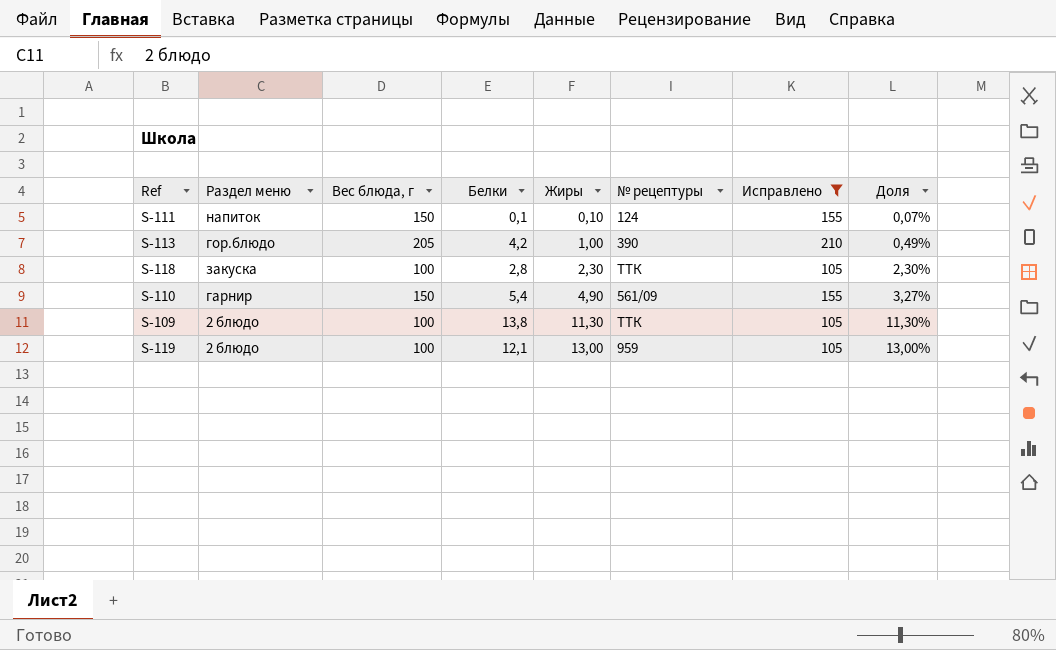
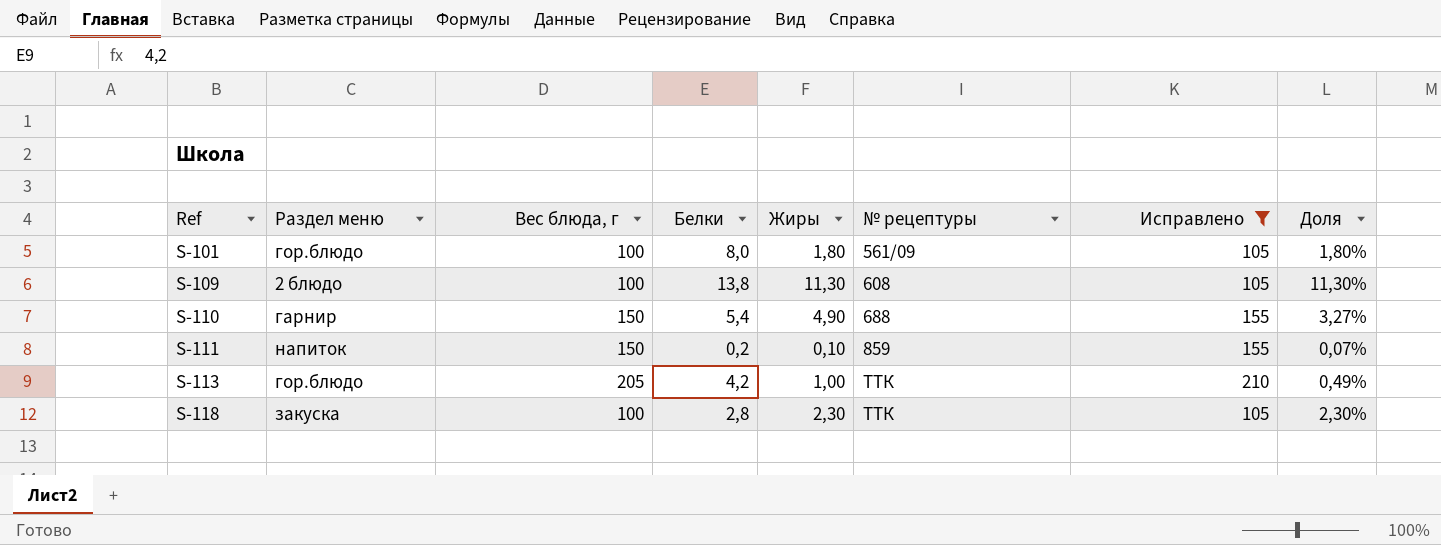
row order: Жиры ascending -> Ref ascending
row S-119: 2 блюдо | 100 | 12,1 | 13,00 | 959 | 105 | 13,00% -> none
row S-101: none -> гор.блюдо | 100 | 8,0 | 1,80 | 561/09 | 105 | 1,80%
S-109 | № рецептуры: ТТК -> 608
S-110 | № рецептуры: 561/09 -> 688
S-111 | Белки: 0,1 -> 0,2
S-111 | № рецептуры: 124 -> 859
S-113 | № рецептуры: 390 -> ТТК

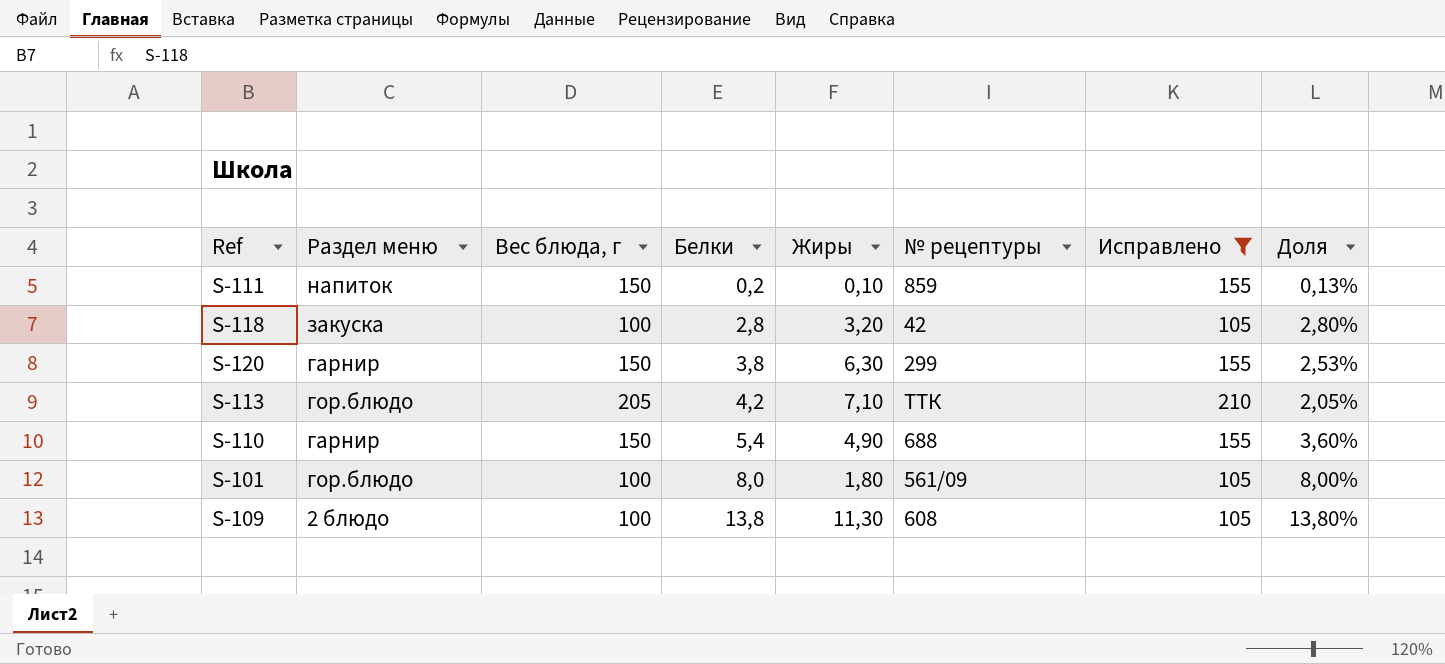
row order: Ref ascending -> Белки ascending
column Доля | formula: [Жиры] / [Вес блюда, г] -> [Белки] / [Вес блюда, г]
S-118 | Жиры: 2,30 -> 3,20
S-118 | № рецептуры: ТТК -> 42
row S-120: none -> гарнир | 150 | 3,8 | 6,30 | 299 | 155 | 2,53%
S-113 | Жиры: 1,00 -> 7,10

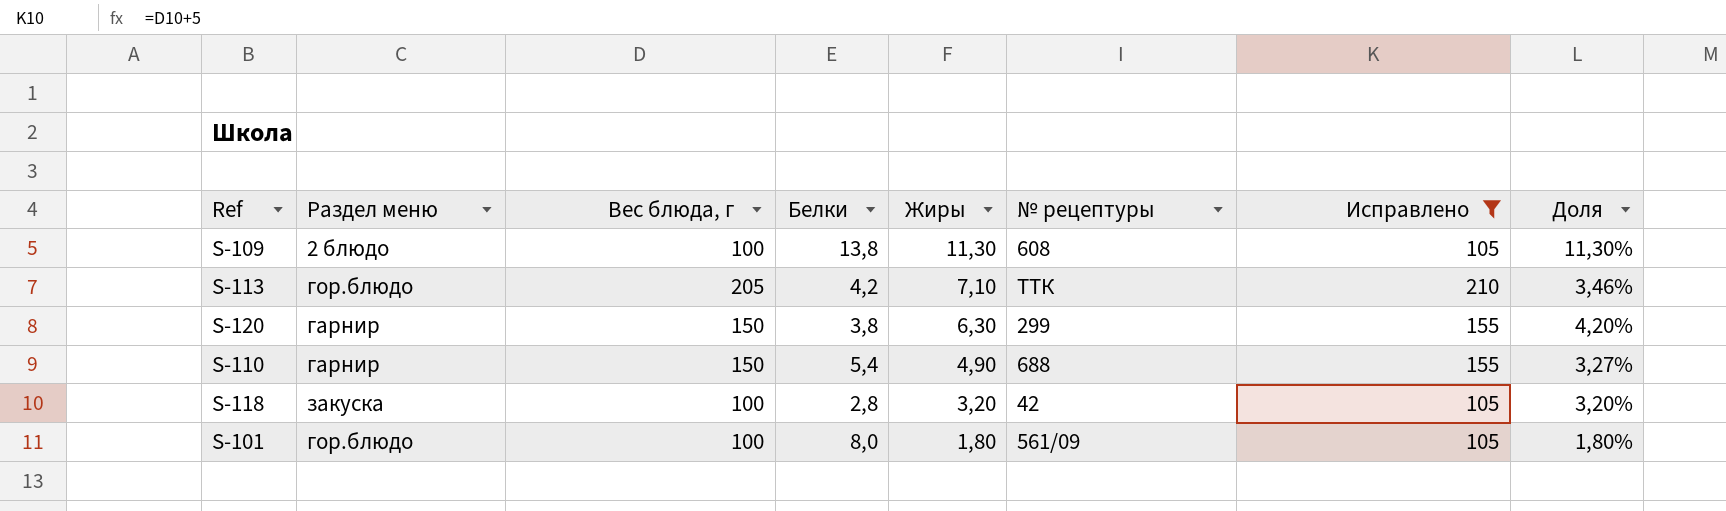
row order: Белки ascending -> Жиры descending
column Доля | formula: [Белки] / [Вес блюда, г] -> [Жиры] / [Вес блюда, г]
row S-111: напиток | 150 | 0,2 | 0,10 | 859 | 155 | 0,13% -> none

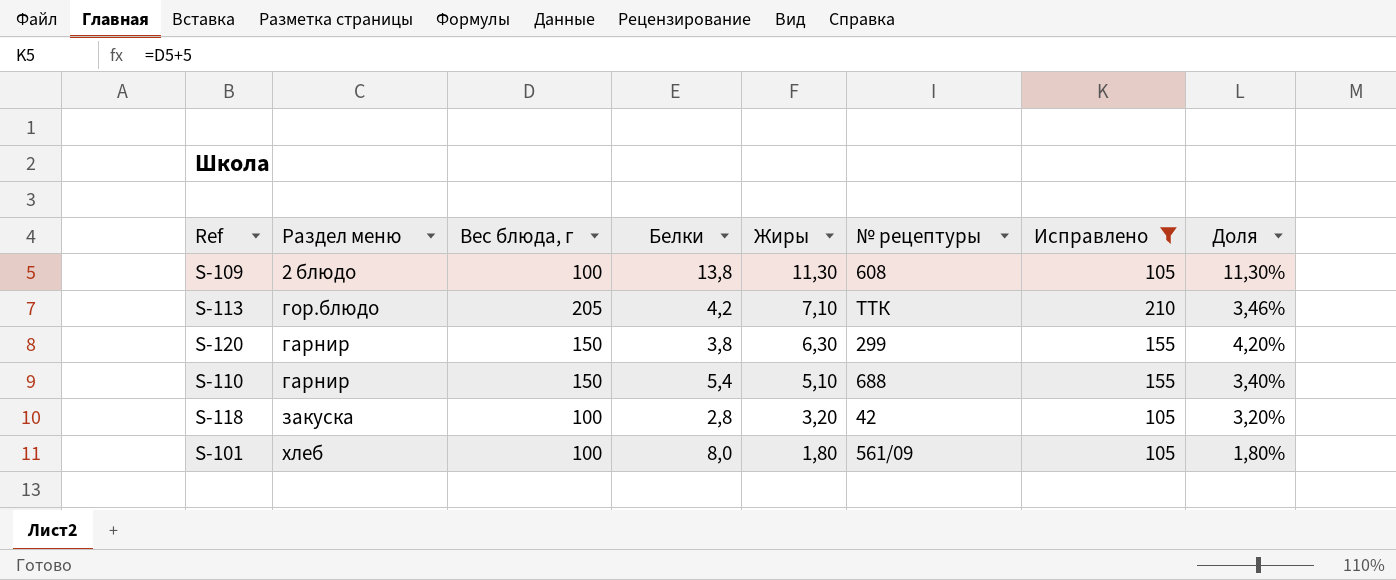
S-110 | Жиры: 4,90 -> 5,10
S-110 | Доля: 3,27% -> 3,40%
S-101 | Раздел меню: гор.блюдо -> хлеб

